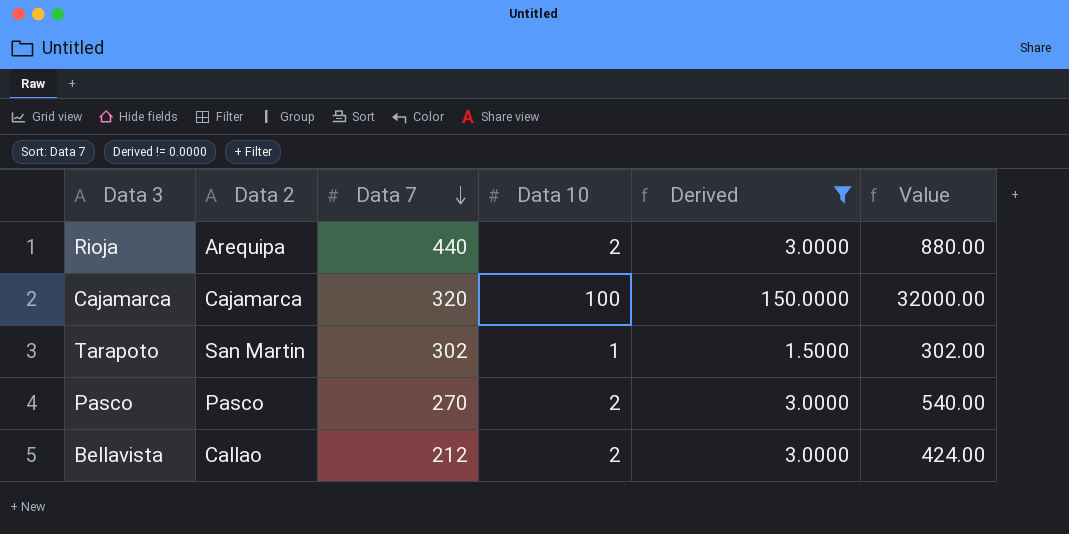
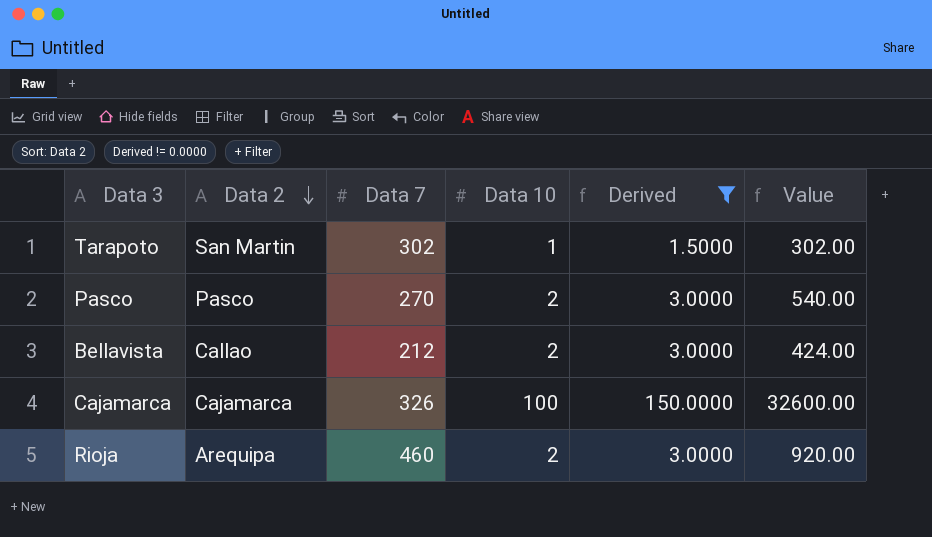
row order: Data 7 descending -> Data 2 descending
Cajamarca | Data 7: 320 -> 326
Cajamarca | Value: 32000.00 -> 32600.00
Rioja | Data 7: 440 -> 460
Rioja | Value: 880.00 -> 920.00

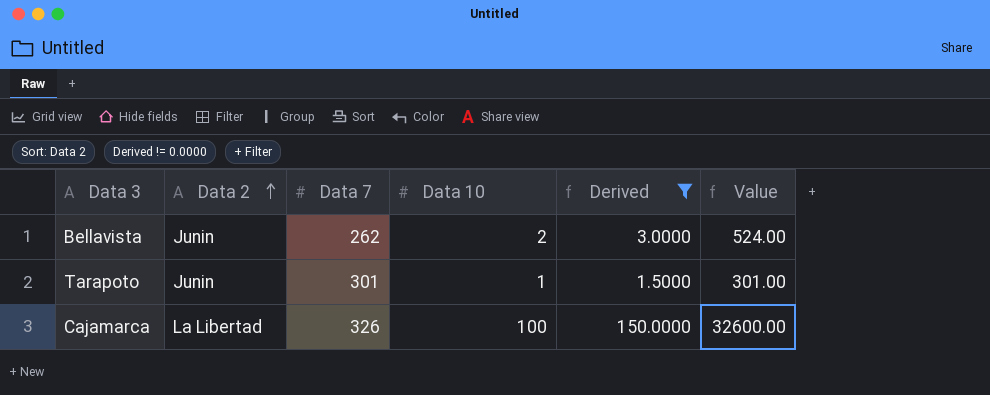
row order: Data 2 descending -> Data 2 ascending
row Pasco: Pasco | 270 | 2 | 3.0000 | 540.00 -> none
row Rioja: Arequipa | 460 | 2 | 3.0000 | 920.00 -> none
Bellavista | Data 2: Callao -> Junin
Bellavista | Data 7: 212 -> 262
Bellavista | Value: 424.00 -> 524.00
Tarapoto | Data 2: San Martin -> Junin
Tarapoto | Data 7: 302 -> 301
Tarapoto | Value: 302.00 -> 301.00
Cajamarca | Data 2: Cajamarca -> La Libertad

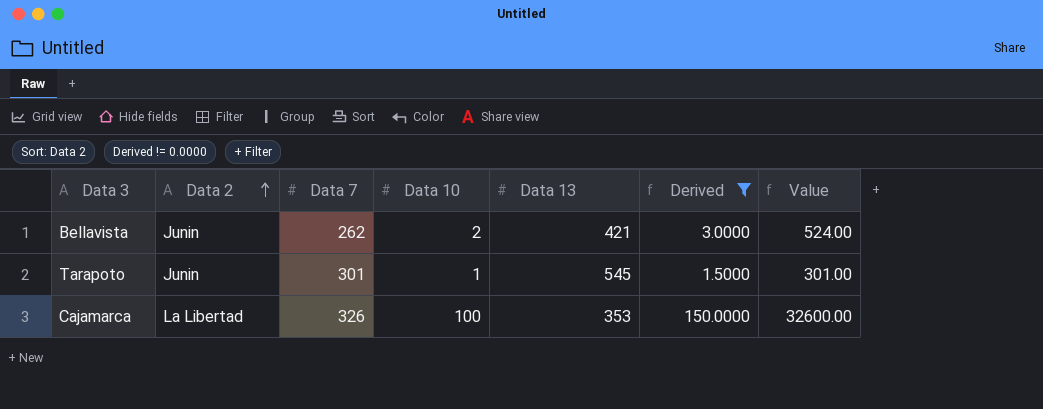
column Data 13 | position: none -> 5

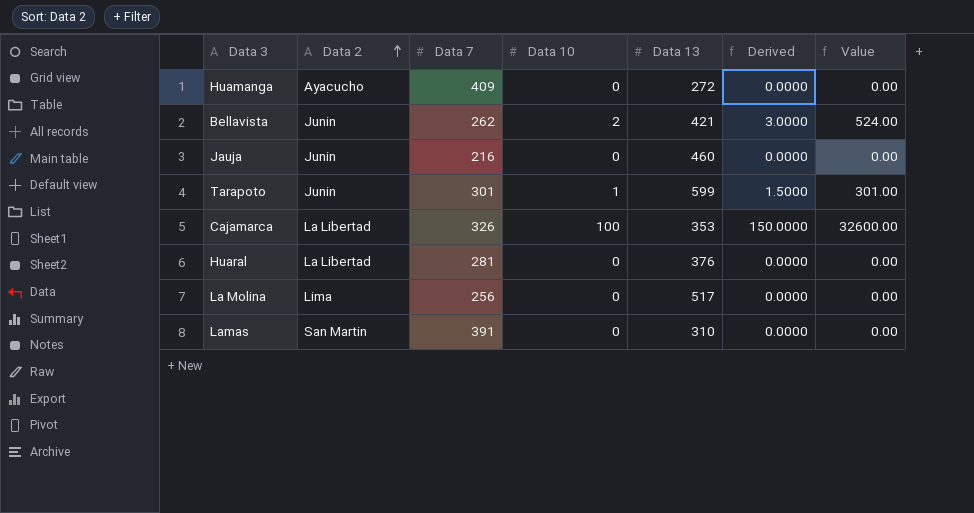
filter: Derived != 0.0000 -> none
Tarapoto | Data 13: 545 -> 599

